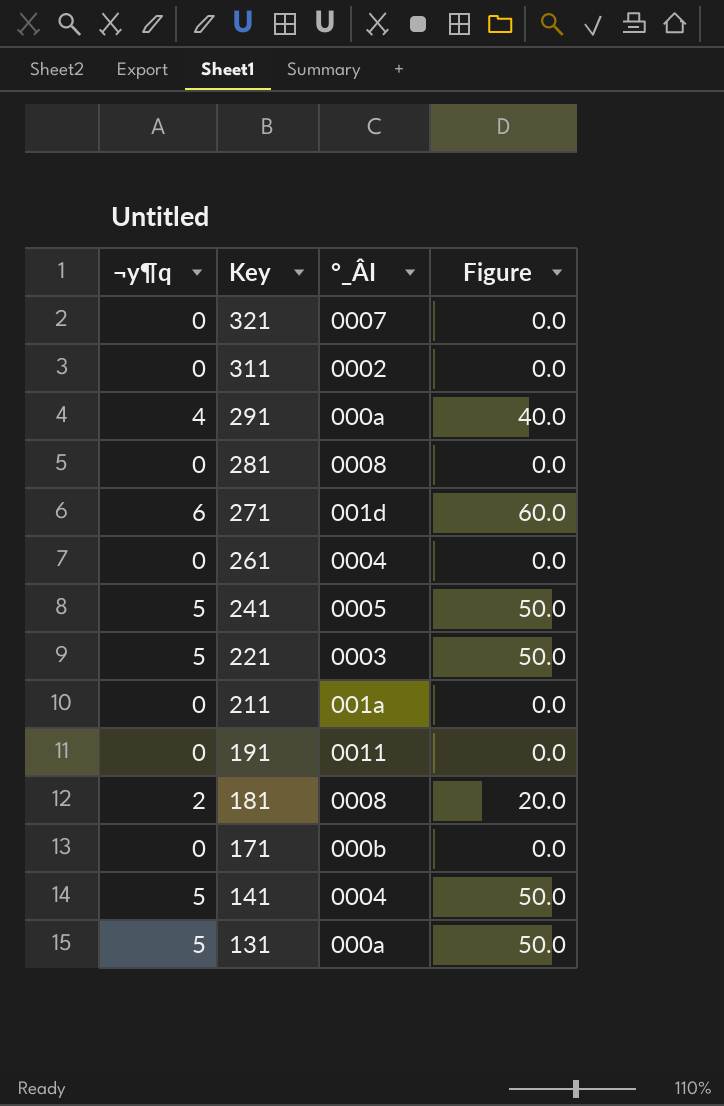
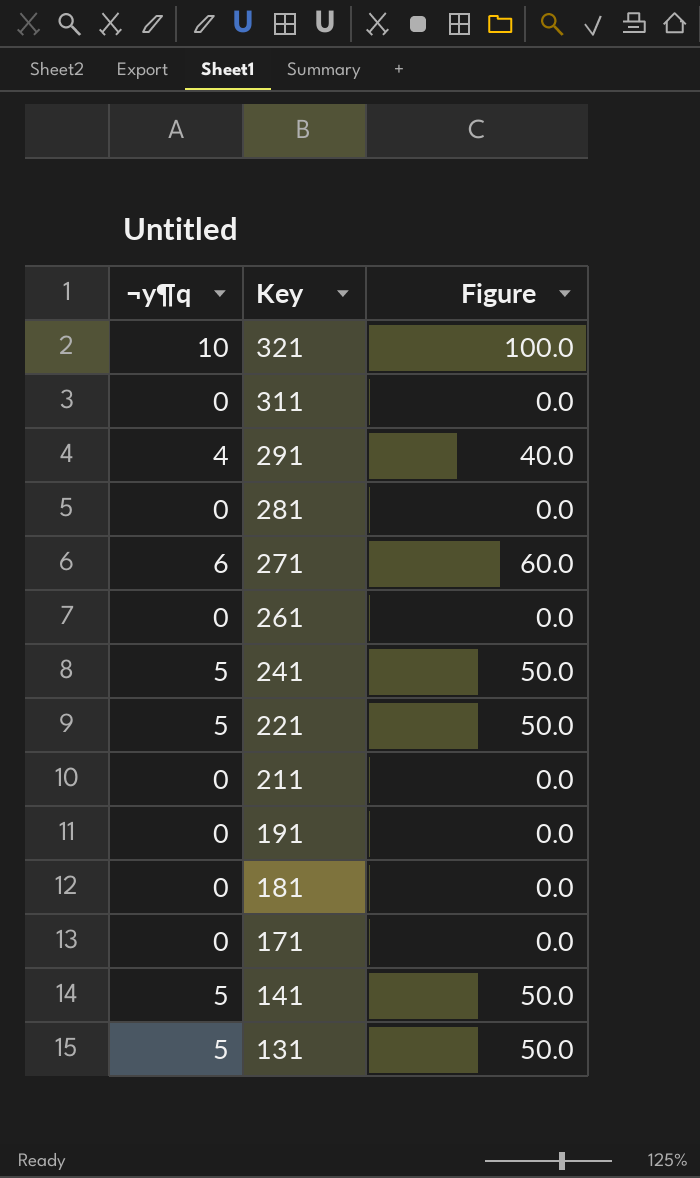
column °_ÂI | position: 3 -> none
321 | ¬y¶q: 0 -> 10
321 | Figure: 0.0 -> 100.0
181 | ¬y¶q: 2 -> 0
181 | Figure: 20.0 -> 0.0

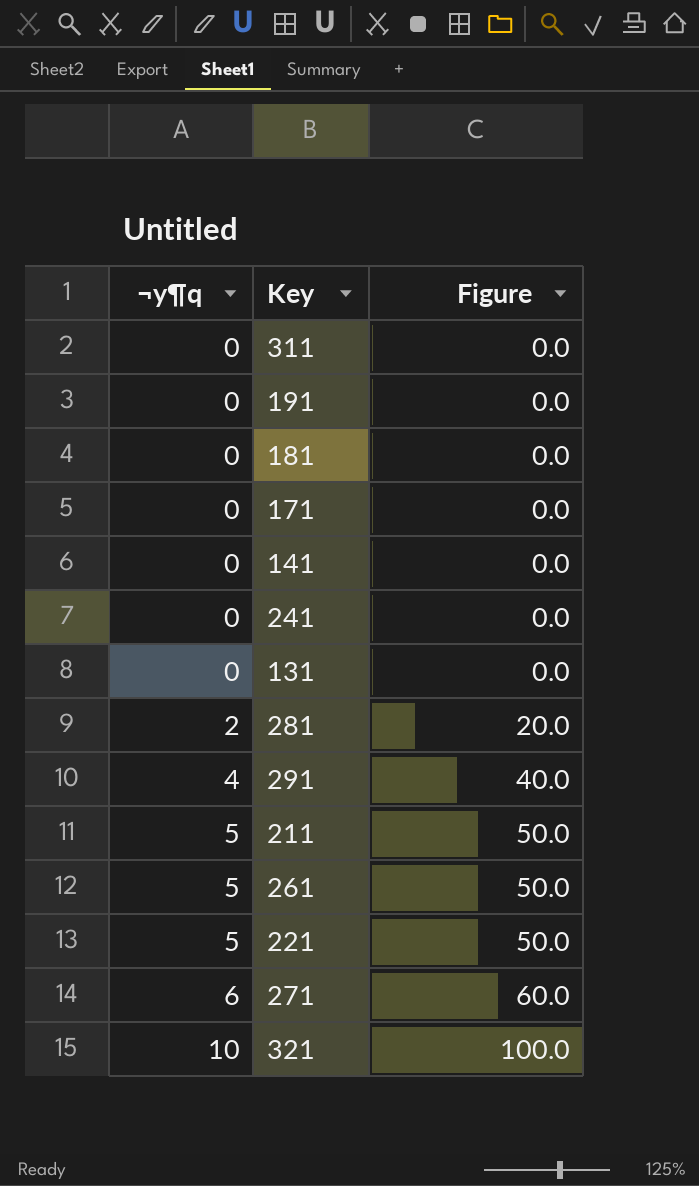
row order: Key descending -> ¬y¶q ascending
141 | ¬y¶q: 5 -> 0
141 | Figure: 50.0 -> 0.0
241 | ¬y¶q: 5 -> 0
241 | Figure: 50.0 -> 0.0
131 | ¬y¶q: 5 -> 0
131 | Figure: 50.0 -> 0.0
281 | ¬y¶q: 0 -> 2
281 | Figure: 0.0 -> 20.0
211 | ¬y¶q: 0 -> 5
211 | Figure: 0.0 -> 50.0
261 | ¬y¶q: 0 -> 5
261 | Figure: 0.0 -> 50.0

